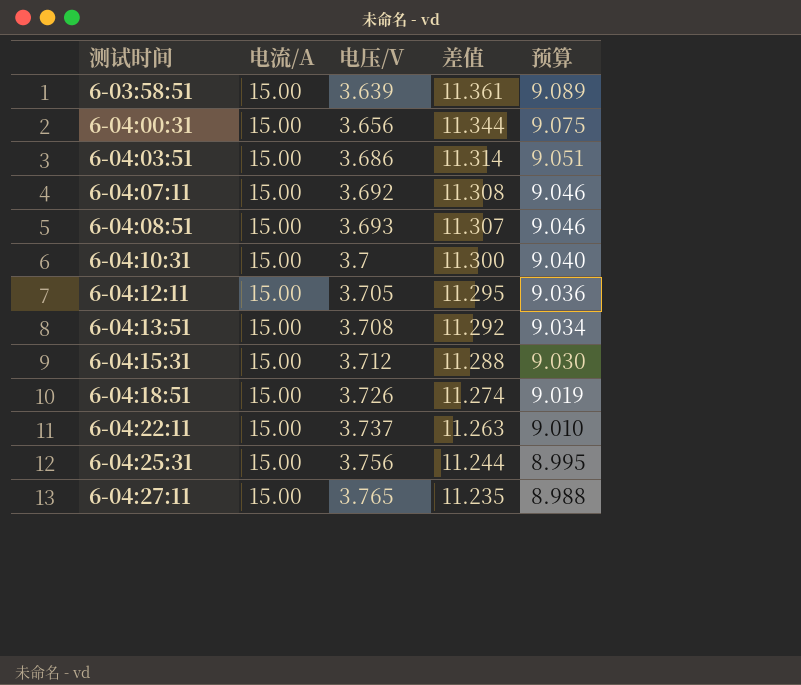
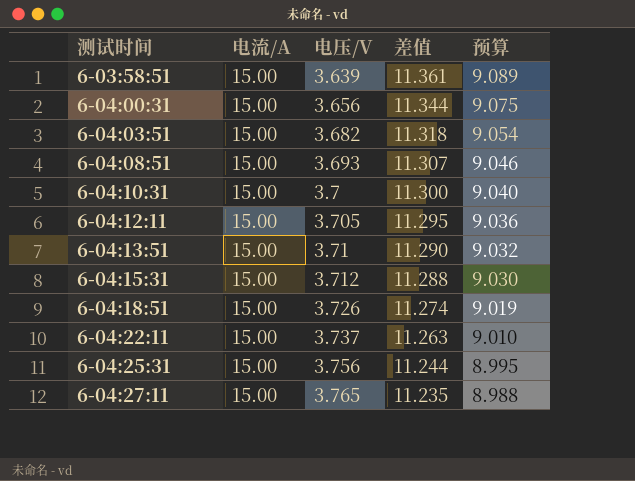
row 6-04:07:11: 15.00 | 3.692 | 11.308 | 9.046 -> none
6-04:03:51 | 电压/V: 3.686 -> 3.682
6-04:03:51 | 差值: 11.314 -> 11.318
6-04:03:51 | 预算: 9.051 -> 9.054
6-04:13:51 | 电压/V: 3.708 -> 3.71
6-04:13:51 | 差值: 11.292 -> 11.290
6-04:13:51 | 预算: 9.034 -> 9.032

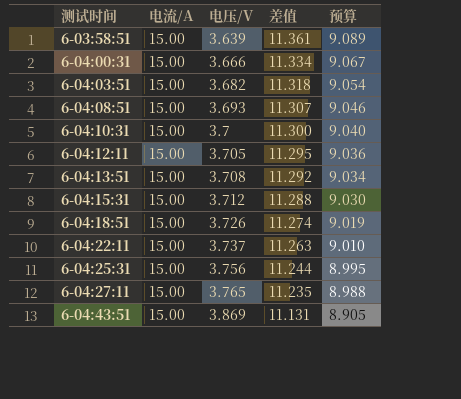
6-04:00:31 | 电压/V: 3.656 -> 3.666
6-04:00:31 | 差值: 11.344 -> 11.334
6-04:00:31 | 预算: 9.075 -> 9.067
6-04:13:51 | 电压/V: 3.71 -> 3.708
6-04:13:51 | 差值: 11.290 -> 11.292
6-04:13:51 | 预算: 9.032 -> 9.034
row 6-04:43:51: none -> 15.00 | 3.869 | 11.131 | 8.905

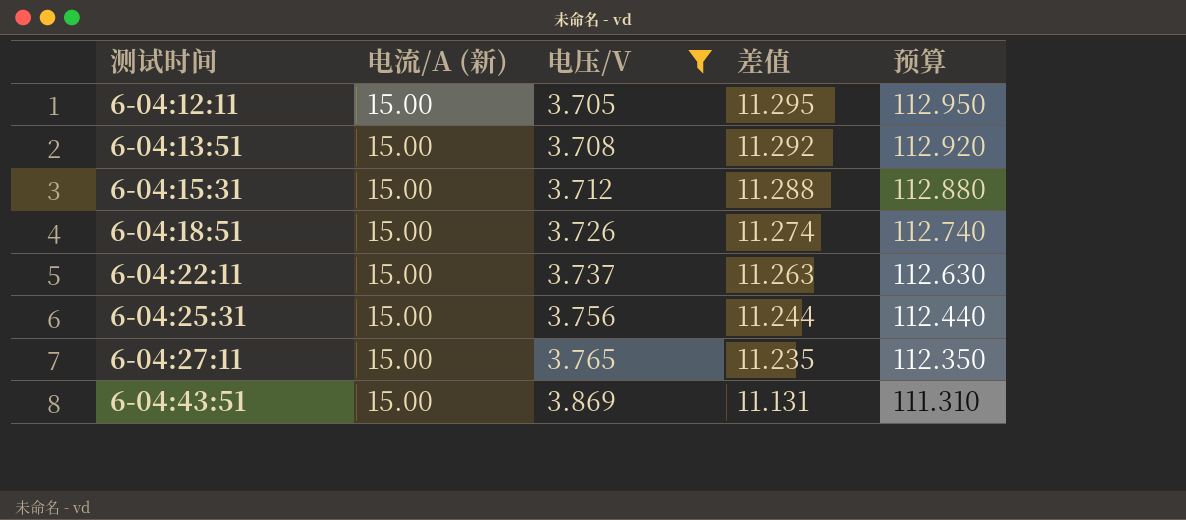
filter: none -> 电压/V >= 3.705
column name: 电流/A -> 电流/A (新)
column 预算 | formula: [差值] * 0.8 -> [差值] * 10

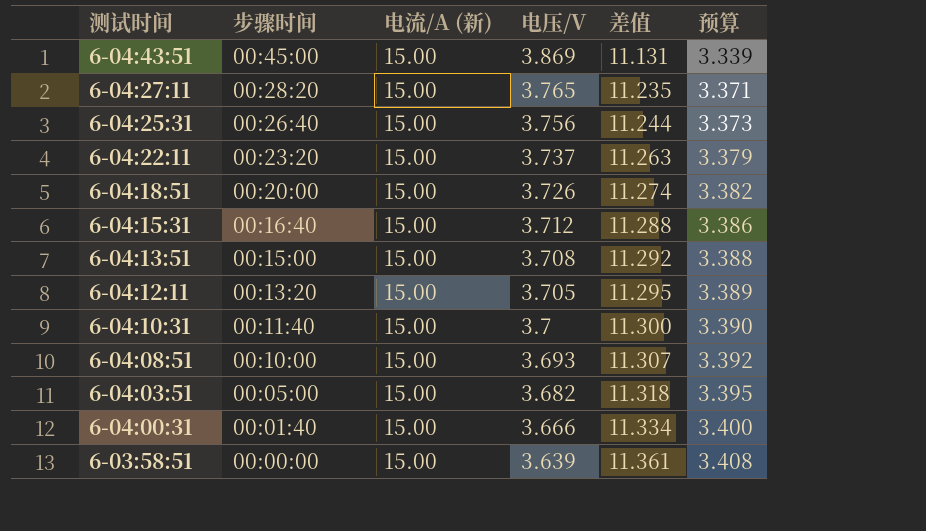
filter: 电压/V >= 3.705 -> none
row order: 测试时间 ascending -> 测试时间 descending
column 步骤时间 | position: none -> 2
column 预算 | formula: [差值] * 10 -> [差值] * 0.3

